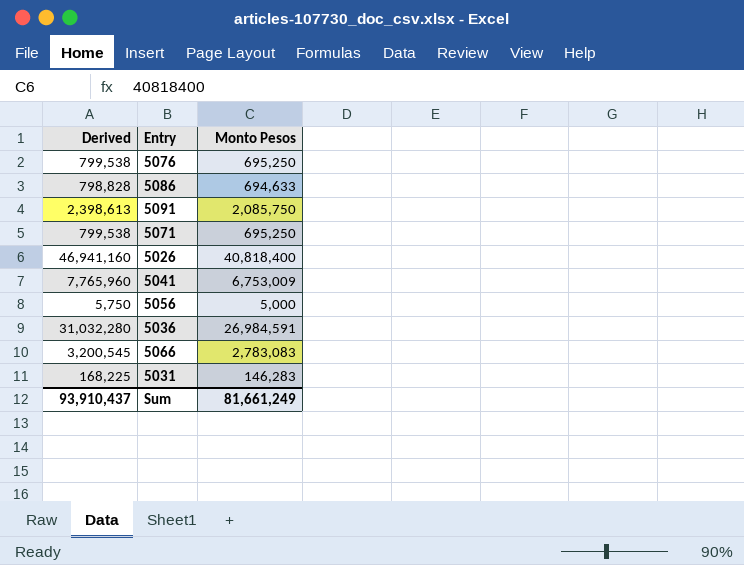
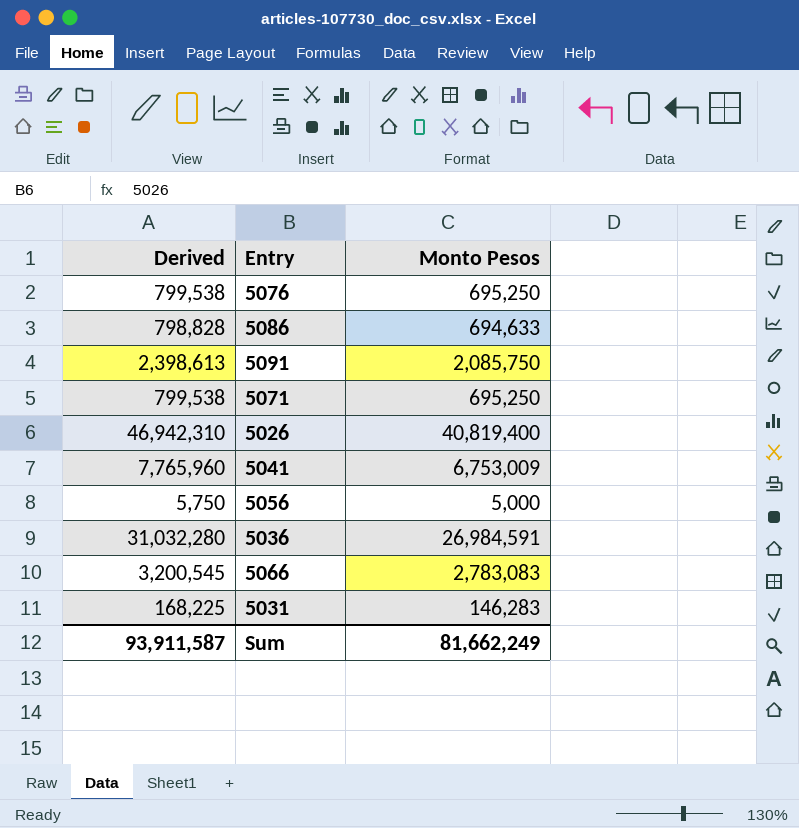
5026 | Derived: 46,941,160 -> 46,942,310
5026 | Monto Pesos: 40,818,400 -> 40,819,400
Sum | Derived: 93,910,437 -> 93,911,587
Sum | Monto Pesos: 81,661,249 -> 81,662,249

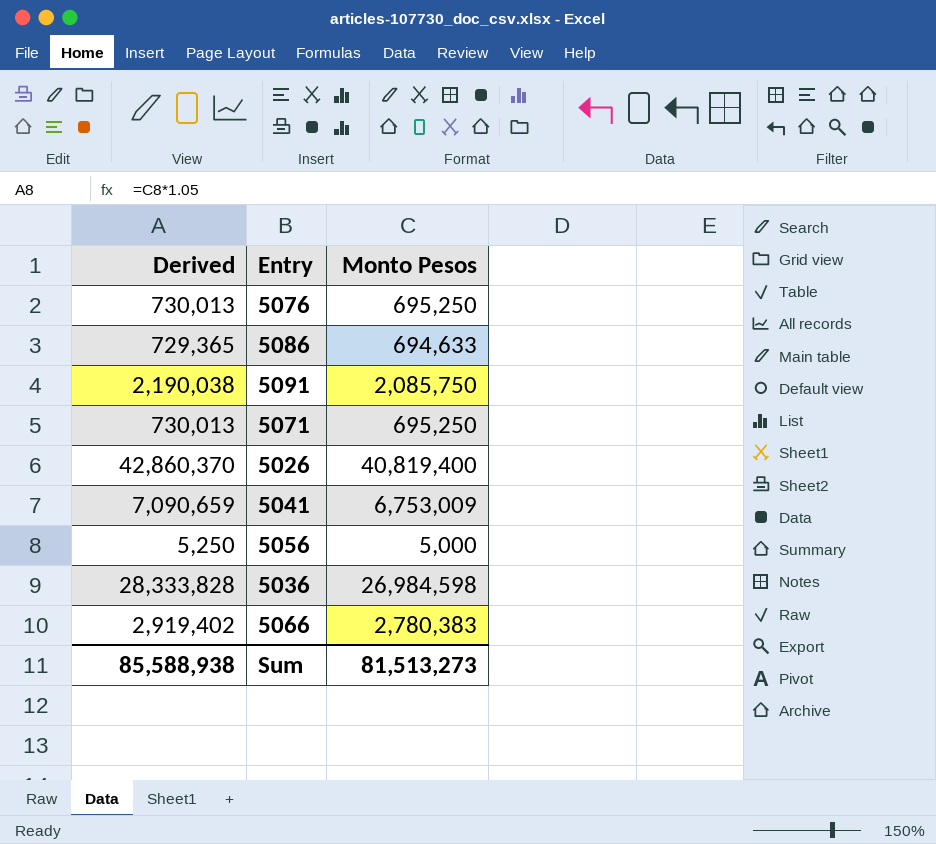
column Derived | formula: [Monto Pesos] * 1.15 -> [Monto Pesos] * 1.05
row 5031: 168,225 | 146,283 -> none
5036 | Monto Pesos: 26,984,591 -> 26,984,598
5066 | Monto Pesos: 2,783,083 -> 2,780,383
Sum | Derived: 93,911,587 -> 85,588,938
Sum | Monto Pesos: 81,662,249 -> 81,513,273

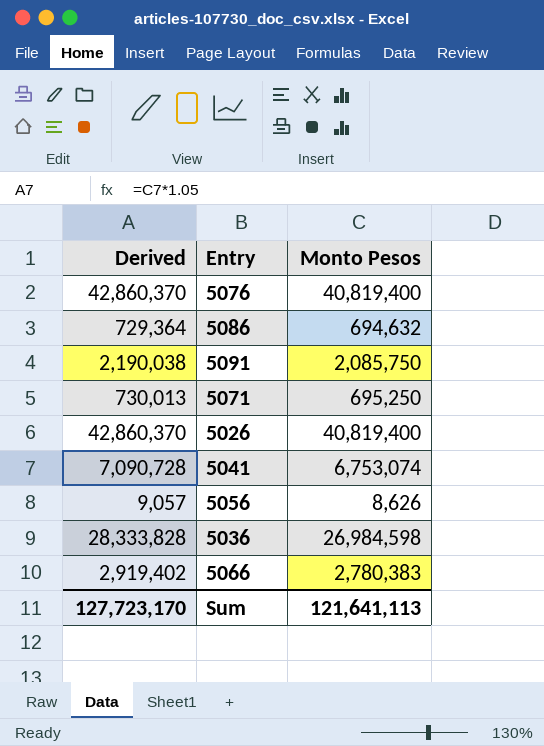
5076 | Derived: 730,013 -> 42,860,370
5076 | Monto Pesos: 695,250 -> 40,819,400
5086 | Derived: 729,365 -> 729,364
5086 | Monto Pesos: 694,633 -> 694,632
5041 | Derived: 7,090,659 -> 7,090,728
5041 | Monto Pesos: 6,753,009 -> 6,753,074
5056 | Derived: 5,250 -> 9,057
5056 | Monto Pesos: 5,000 -> 8,626
Sum | Derived: 85,588,938 -> 127,723,170
Sum | Monto Pesos: 81,513,273 -> 121,641,113

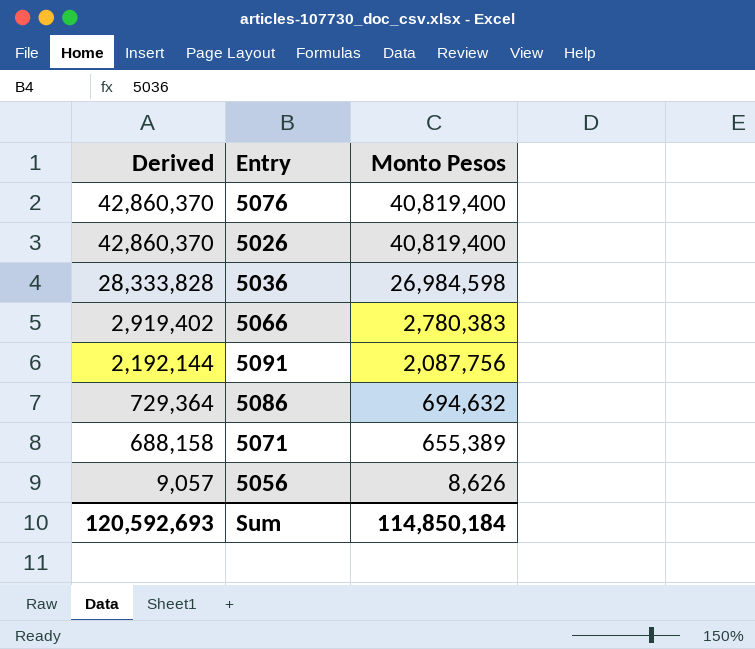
row order: none -> Derived descending
row 5041: 7,090,728 | 6,753,074 -> none
5091 | Derived: 2,190,038 -> 2,192,144
5091 | Monto Pesos: 2,085,750 -> 2,087,756
5071 | Derived: 730,013 -> 688,158
5071 | Monto Pesos: 695,250 -> 655,389
Sum | Derived: 127,723,170 -> 120,592,693
Sum | Monto Pesos: 121,641,113 -> 114,850,184

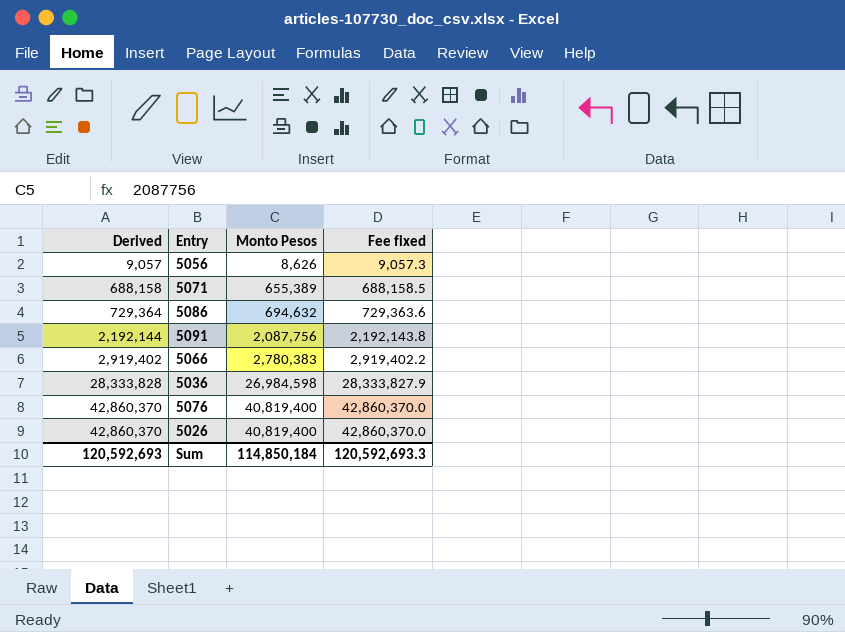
row order: Derived descending -> Derived ascending
column Fee fixed | formula: none -> [Monto Pesos] * 1.05

